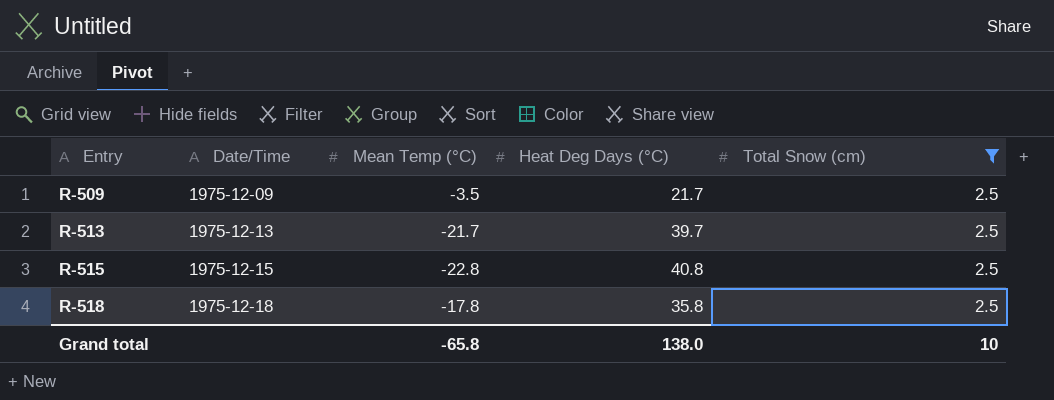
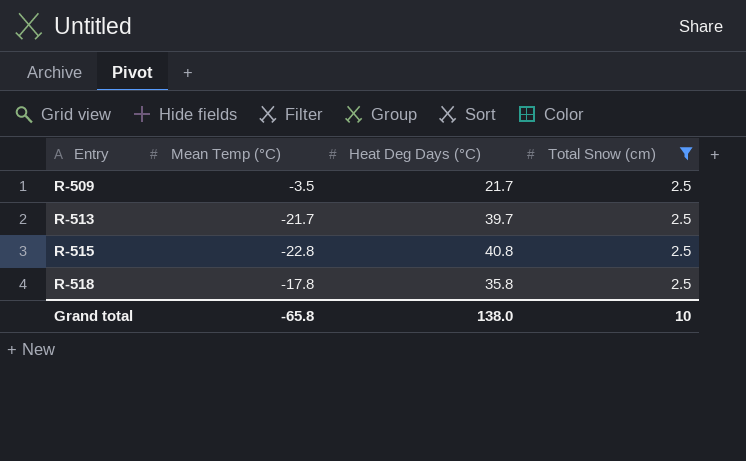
column Date/Time | position: 2 -> none

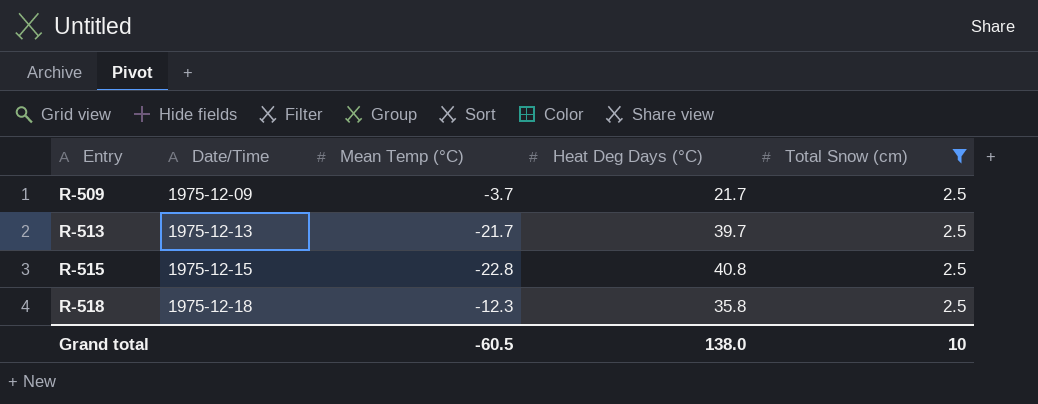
column Date/Time | position: none -> 2
R-509 | Mean Temp (°C): -3.5 -> -3.7
R-518 | Mean Temp (°C): -17.8 -> -12.3
Grand total | Mean Temp (°C): -65.8 -> -60.5

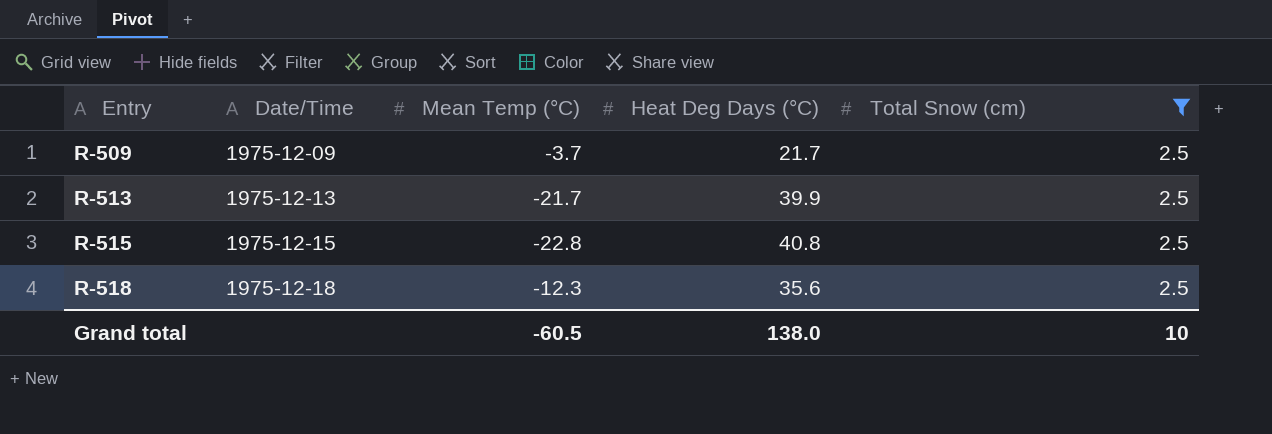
R-513 | Heat Deg Days (°C): 39.7 -> 39.9
R-518 | Heat Deg Days (°C): 35.8 -> 35.6

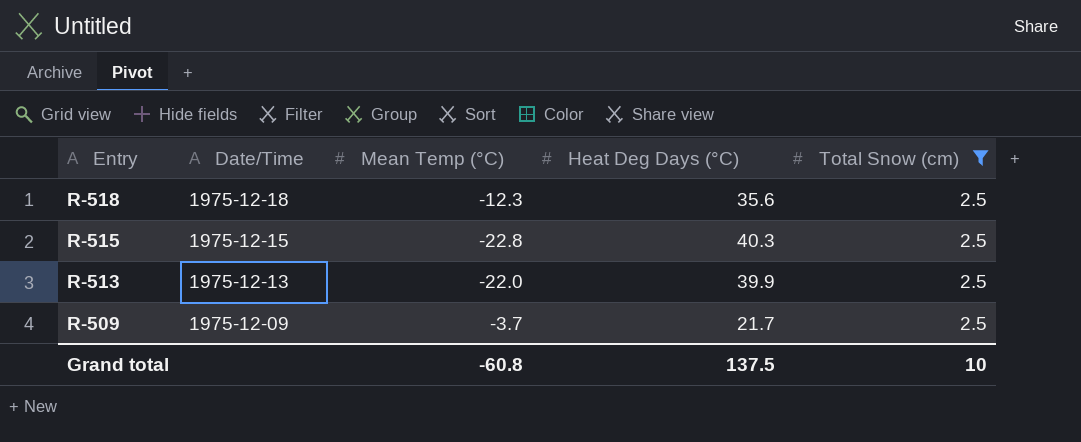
row order: Entry ascending -> Entry descending
R-515 | Heat Deg Days (°C): 40.8 -> 40.3
R-513 | Mean Temp (°C): -21.7 -> -22.0
Grand total | Mean Temp (°C): -60.5 -> -60.8
Grand total | Heat Deg Days (°C): 138.0 -> 137.5

